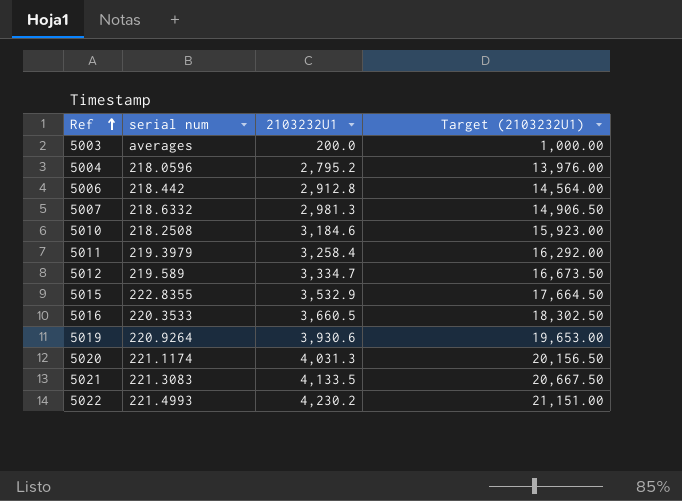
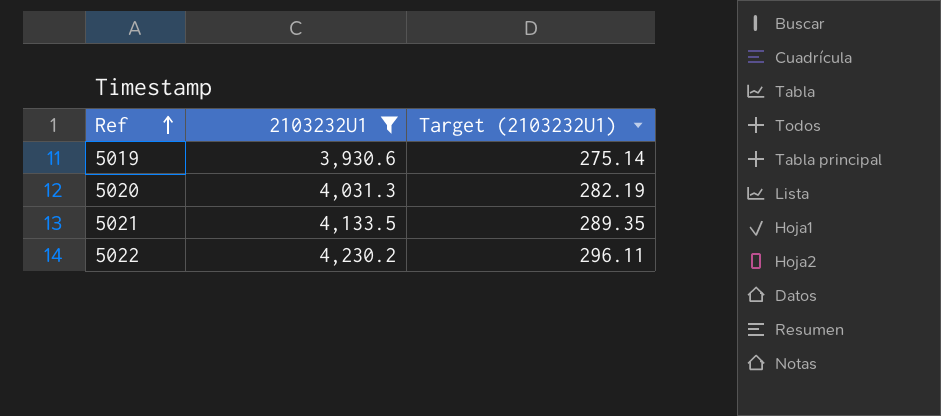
filter: none -> 2103232U1 >= 3,930.6
column serial num | position: 2 -> none
column Target (2103232U1) | formula: [2103232U1] * 5 -> [2103232U1] * 0.07

